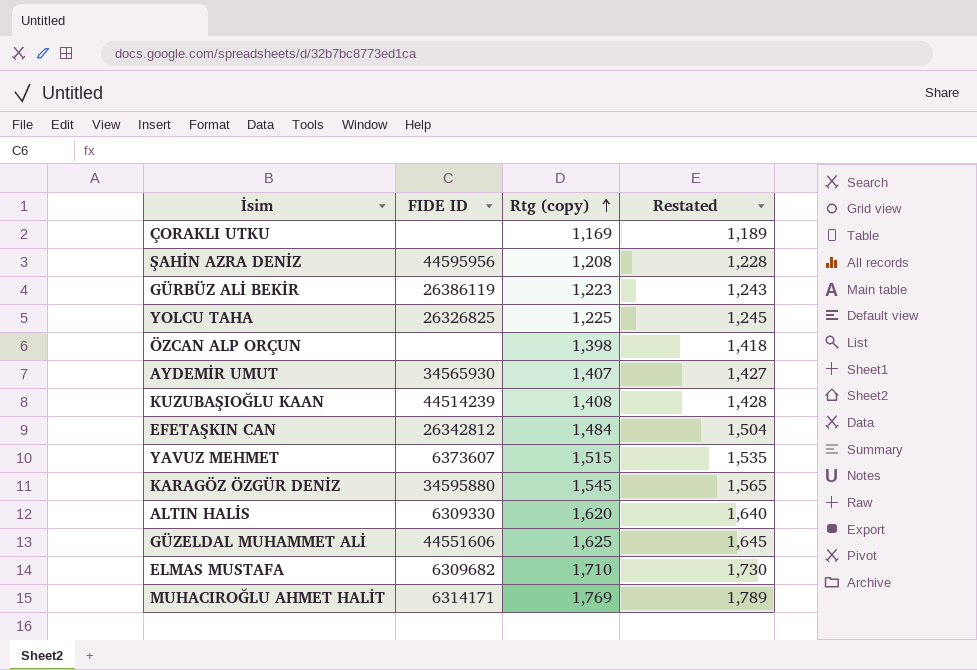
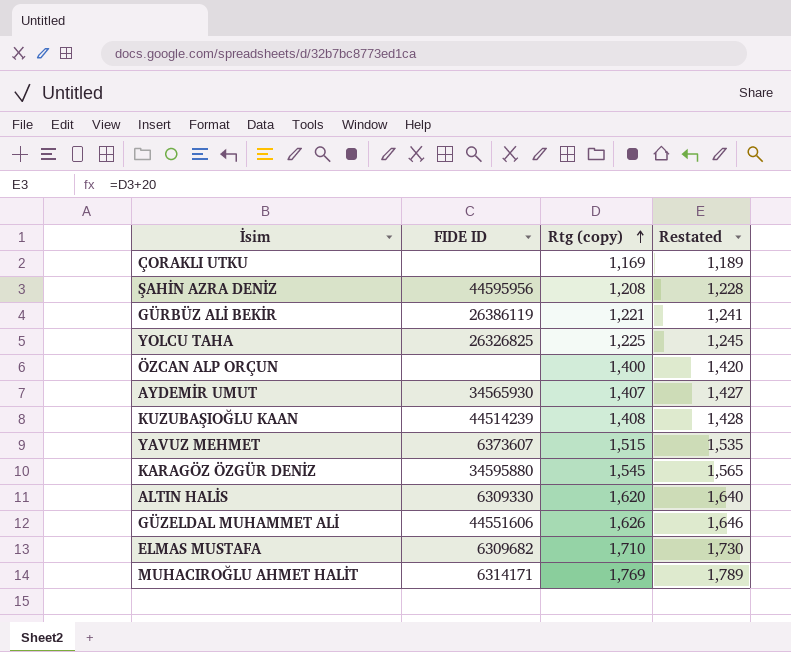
row EFETAŞKIN CAN: 26342812 | 1,484 | 1,504 -> none
GÜRBÜZ ALİ BEKİR | Rtg (copy): 1,223 -> 1,221
GÜRBÜZ ALİ BEKİR | Restated: 1,243 -> 1,241
ÖZCAN ALP ORÇUN | Rtg (copy): 1,398 -> 1,400
ÖZCAN ALP ORÇUN | Restated: 1,418 -> 1,420
GÜZELDAL MUHAMMET ALİ | Rtg (copy): 1,625 -> 1,626
GÜZELDAL MUHAMMET ALİ | Restated: 1,645 -> 1,646

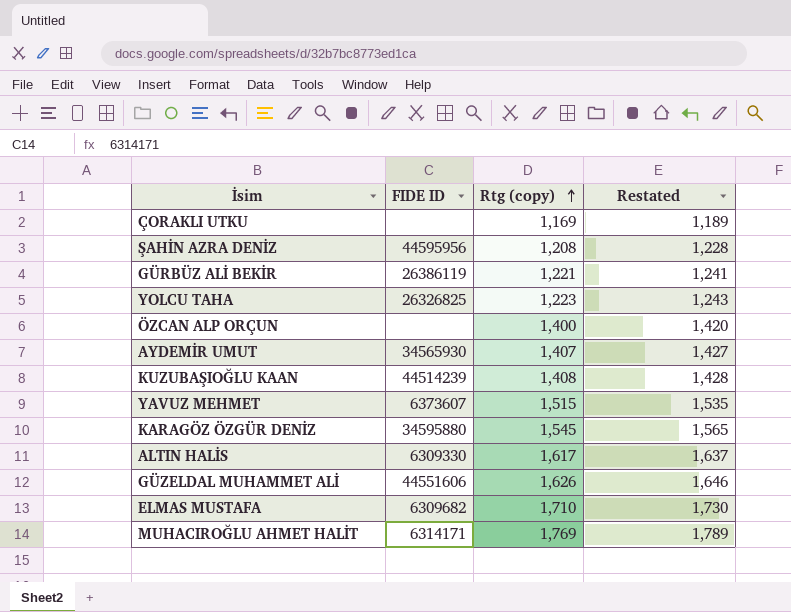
YOLCU TAHA | Rtg (copy): 1,225 -> 1,223
YOLCU TAHA | Restated: 1,245 -> 1,243
ALTIN HALİS | Rtg (copy): 1,620 -> 1,617
ALTIN HALİS | Restated: 1,640 -> 1,637

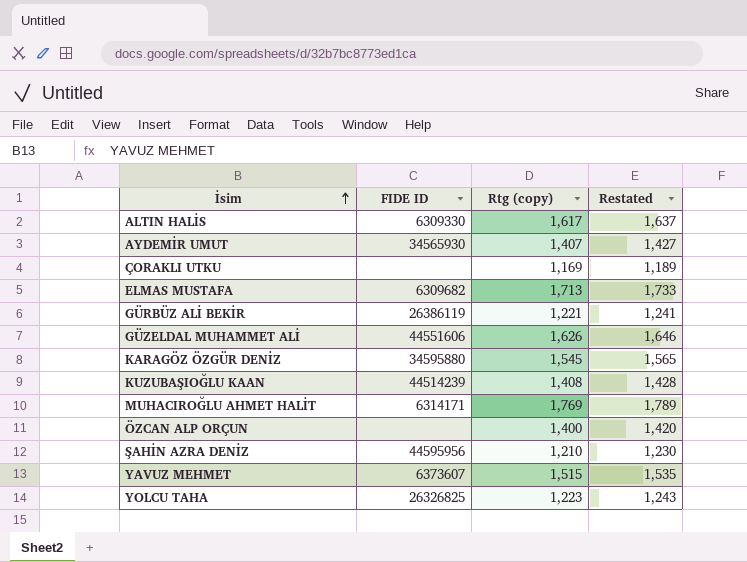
row order: Rtg (copy) ascending -> İsim ascending
ELMAS MUSTAFA | Rtg (copy): 1,710 -> 1,713
ELMAS MUSTAFA | Restated: 1,730 -> 1,733
ŞAHİN AZRA DENİZ | Rtg (copy): 1,208 -> 1,210
ŞAHİN AZRA DENİZ | Restated: 1,228 -> 1,230

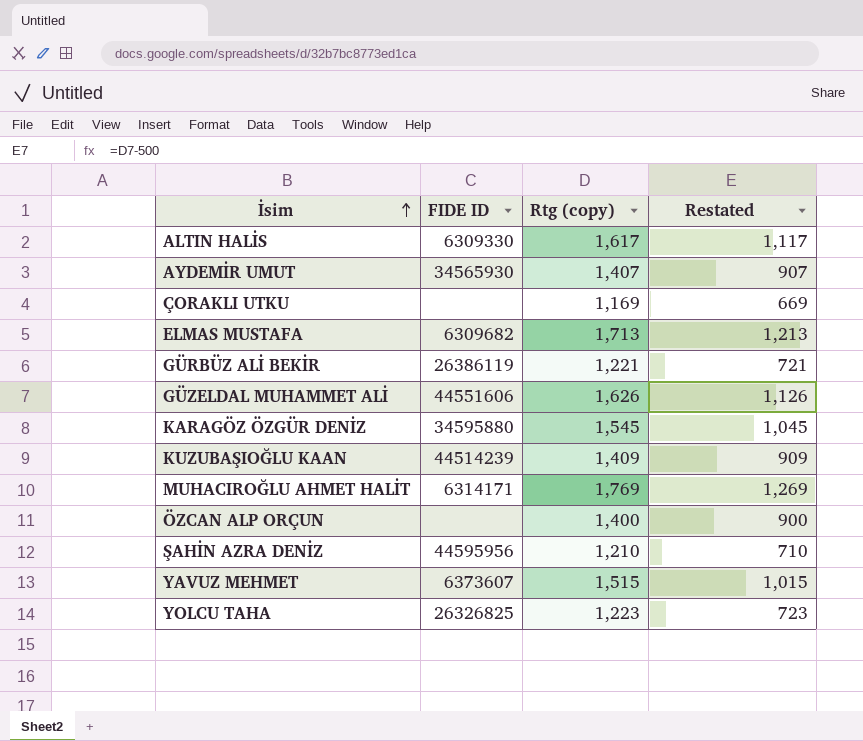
column Restated | formula: [Rtg (copy)] + 20 -> [Rtg (copy)] - 500
KUZUBAŞIOĞLU KAAN | Rtg (copy): 1,408 -> 1,409

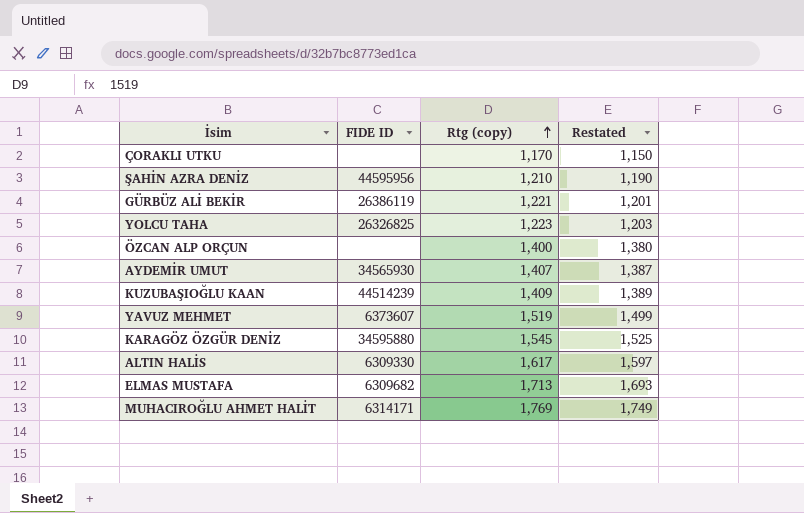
row order: İsim ascending -> Rtg (copy) ascending
column Restated | formula: [Rtg (copy)] - 500 -> [Rtg (copy)] - 20
row GÜZELDAL MUHAMMET ALİ: 44551606 | 1,626 | 1,126 -> none
ÇORAKLI UTKU | Rtg (copy): 1,169 -> 1,170
YAVUZ MEHMET | Rtg (copy): 1,515 -> 1,519

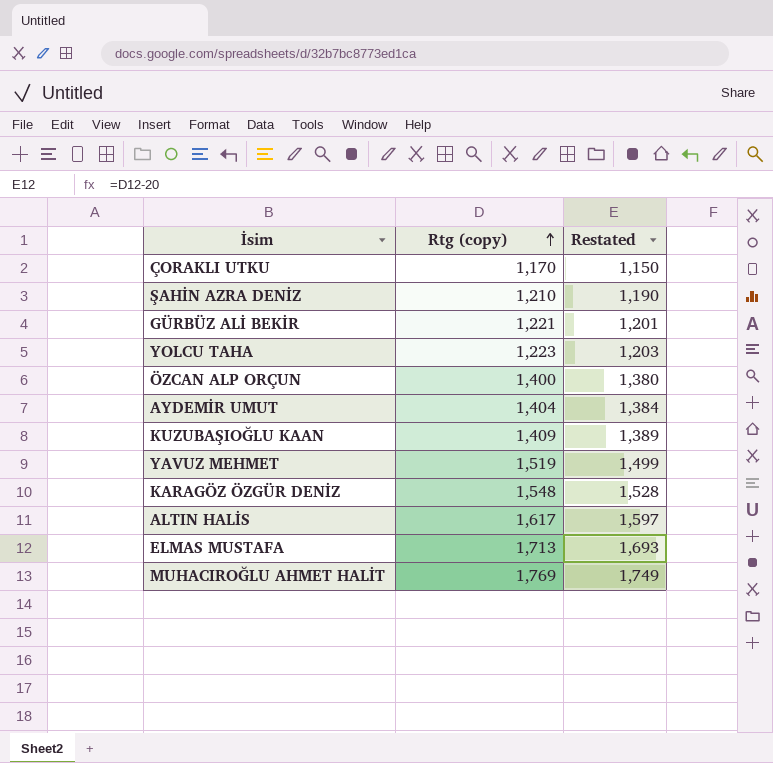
column FIDE ID | position: 2 -> none
AYDEMİR UMUT | Rtg (copy): 1,407 -> 1,404
AYDEMİR UMUT | Restated: 1,387 -> 1,384
KARAGÖZ ÖZGÜR DENİZ | Rtg (copy): 1,545 -> 1,548
KARAGÖZ ÖZGÜR DENİZ | Restated: 1,525 -> 1,528

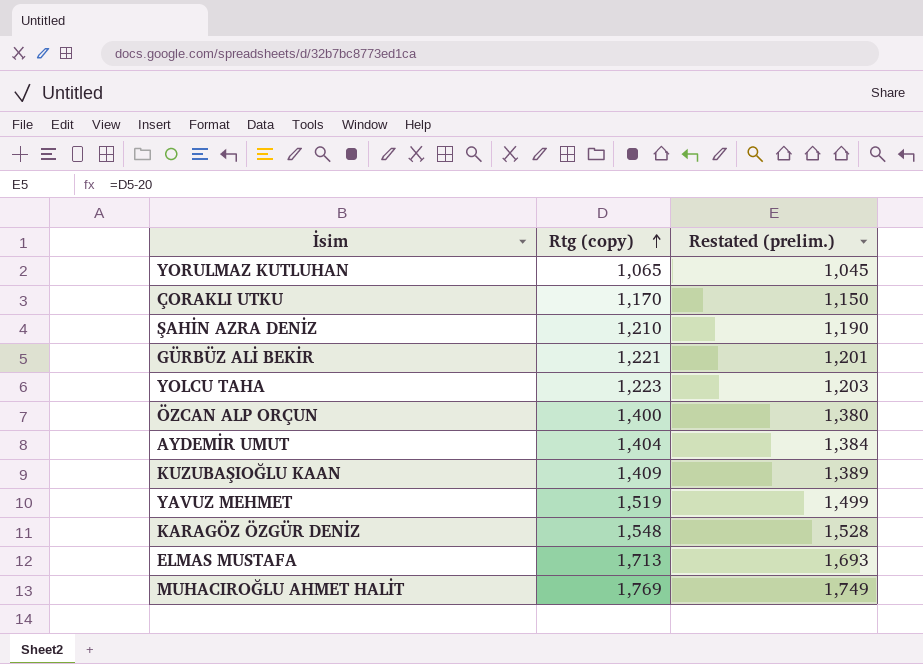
column name: Restated -> Restated (prelim.)
row ALTIN HALİS: 1,617 | 1,597 -> none
row YORULMAZ KUTLUHAN: none -> 1,065 | 1,045

